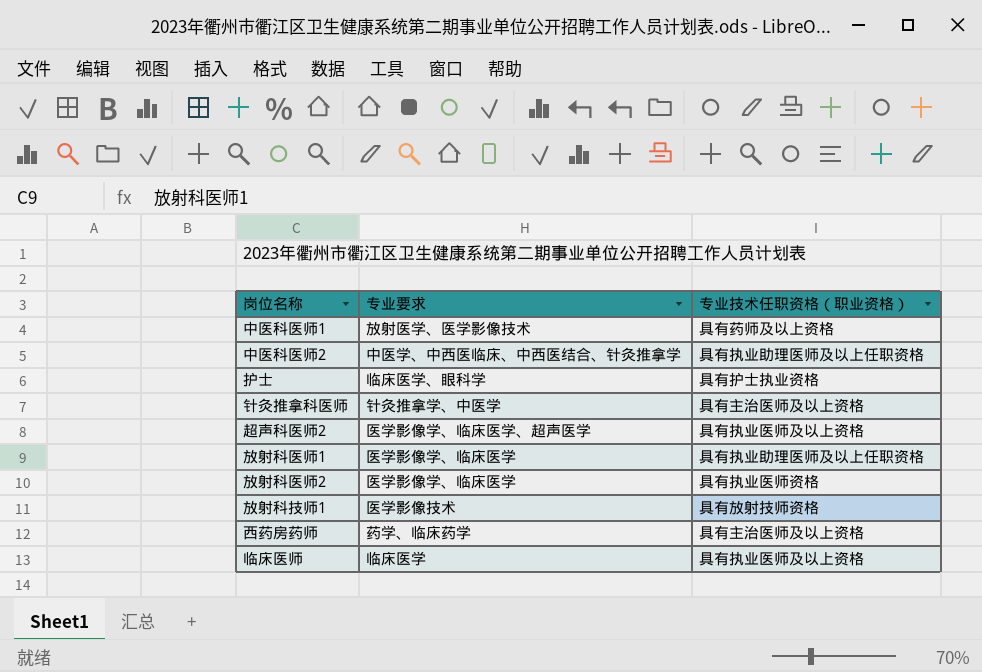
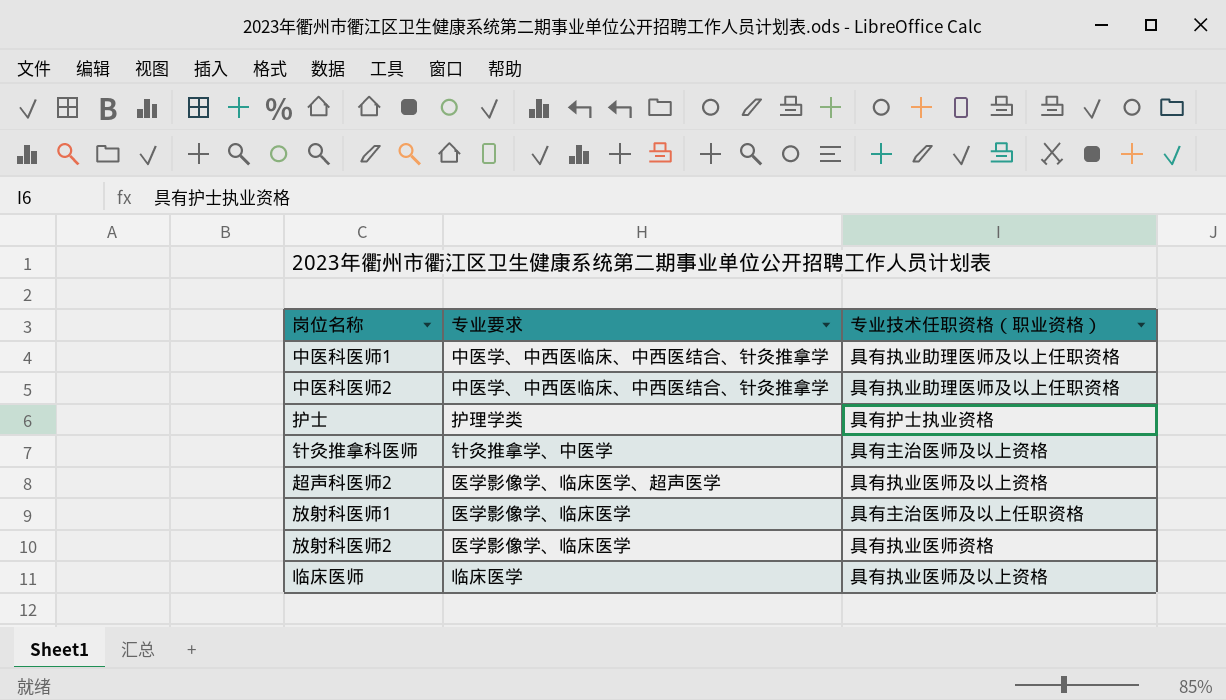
row 放射科技师1: 医学影像技术 | 具有放射技师资格 -> none
row 西药房药师: 药学、临床药学 | 具有主治医师及以上资格 -> none
中医科医师1 | 专业要求: 放射医学、医学影像技术 -> 中医学、中西医临床、中西医结合、针灸推拿学
中医科医师1 | 专业技术任职资格（职业资格）: 具有药师及以上资格 -> 具有执业助理医师及以上任职资格
护士 | 专业要求: 临床医学、眼科学 -> 护理学类
放射科医师1 | 专业技术任职资格（职业资格）: 具有执业助理医师及以上任职资格 -> 具有主治医师及以上任职资格

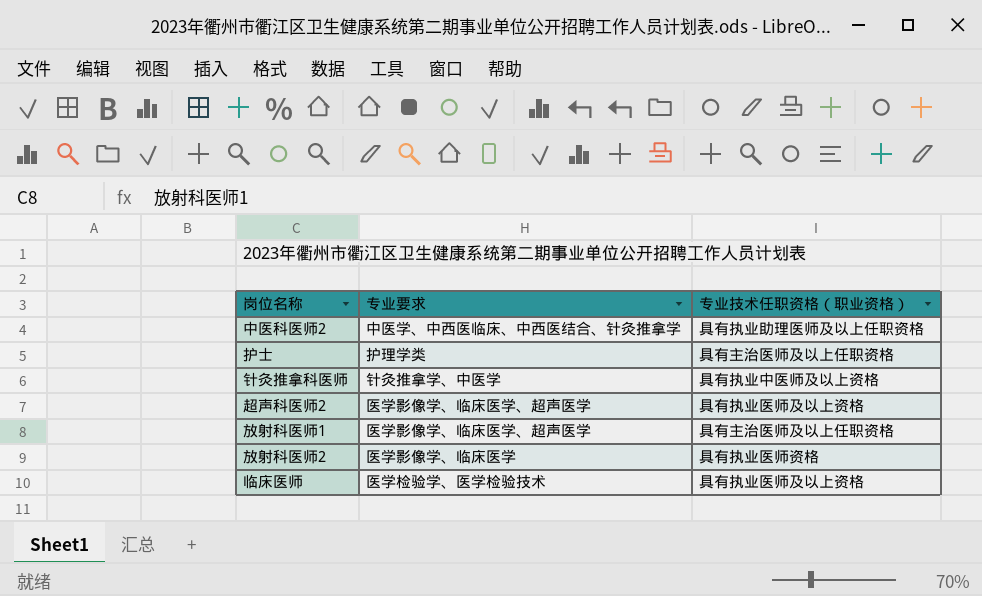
row 中医科医师1: 中医学、中西医临床、中西医结合、针灸推拿学 | 具有执业助理医师及以上任职资格 -> none
护士 | 专业技术任职资格（职业资格）: 具有护士执业资格 -> 具有主治医师及以上任职资格
针灸推拿科医师 | 专业技术任职资格（职业资格）: 具有主治医师及以上资格 -> 具有执业中医师及以上资格
放射科医师1 | 专业要求: 医学影像学、临床医学 -> 医学影像学、临床医学、超声医学
临床医师 | 专业要求: 临床医学 -> 医学检验学、医学检验技术

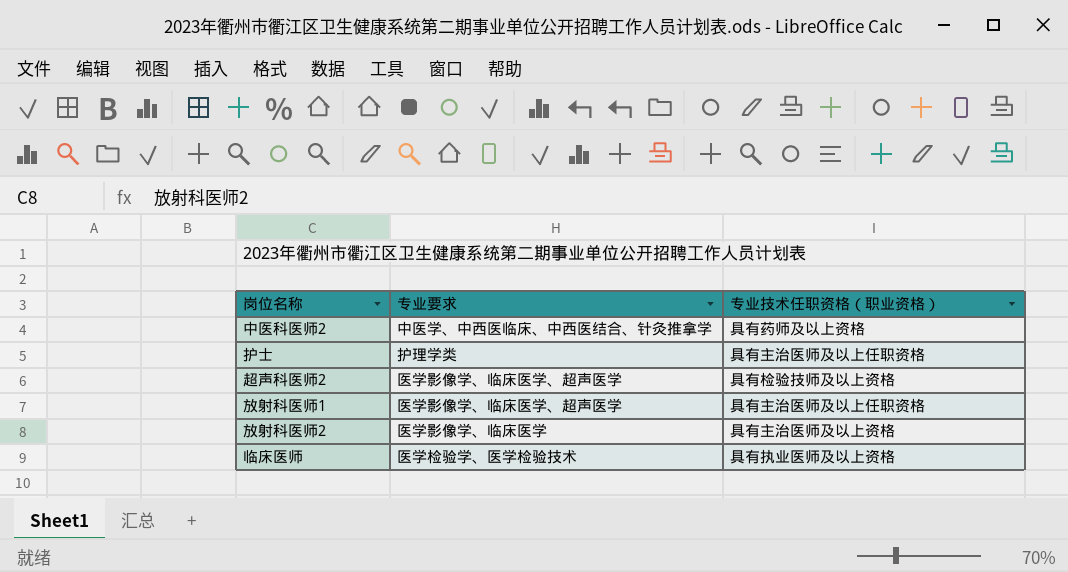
row 针灸推拿科医师: 针灸推拿学、中医学 | 具有执业中医师及以上资格 -> none
中医科医师2 | 专业技术任职资格（职业资格）: 具有执业助理医师及以上任职资格 -> 具有药师及以上资格
超声科医师2 | 专业技术任职资格（职业资格）: 具有执业医师及以上资格 -> 具有检验技师及以上资格
放射科医师2 | 专业技术任职资格（职业资格）: 具有执业医师资格 -> 具有主治医师及以上资格

